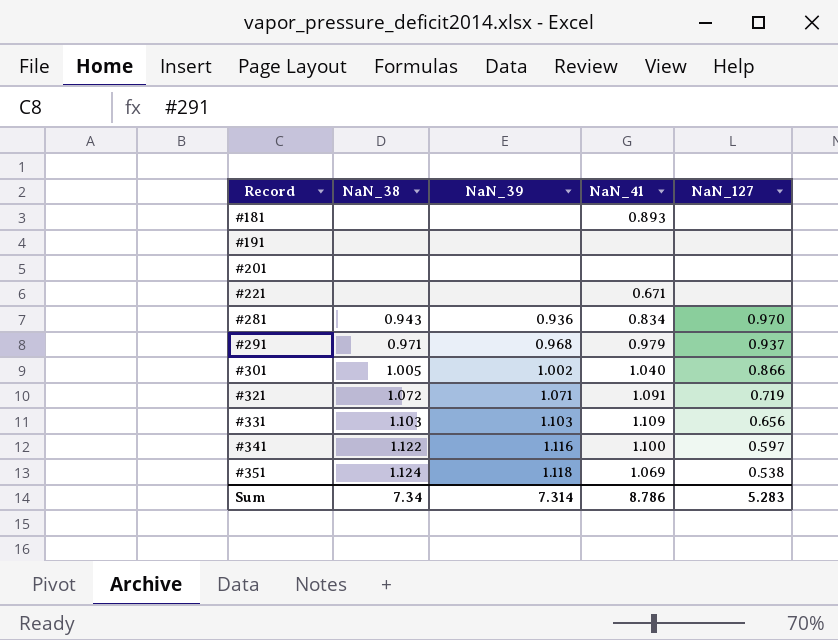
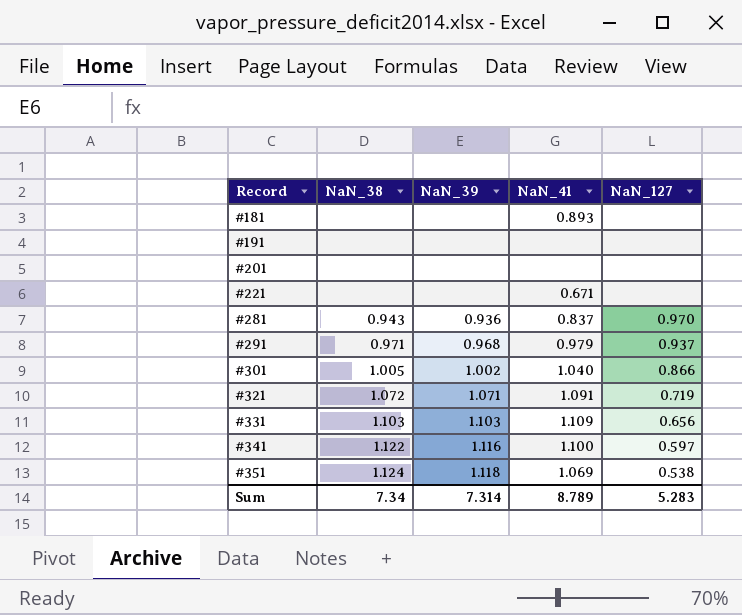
#281 | NaN_41: 0.834 -> 0.837
Sum | NaN_41: 8.786 -> 8.789

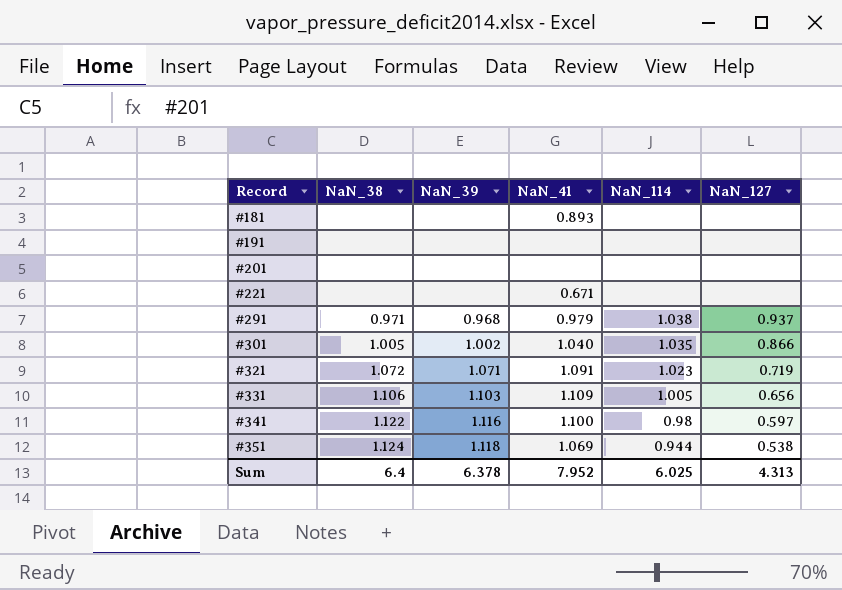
column NaN_114 | position: none -> 5
row #281: 0.943 | 0.936 | 0.837 | 0.970 -> none
#331 | NaN_38: 1.103 -> 1.106
Sum | NaN_38: 7.34 -> 6.4
Sum | NaN_39: 7.314 -> 6.378
Sum | NaN_41: 8.789 -> 7.952
Sum | NaN_127: 5.283 -> 4.313

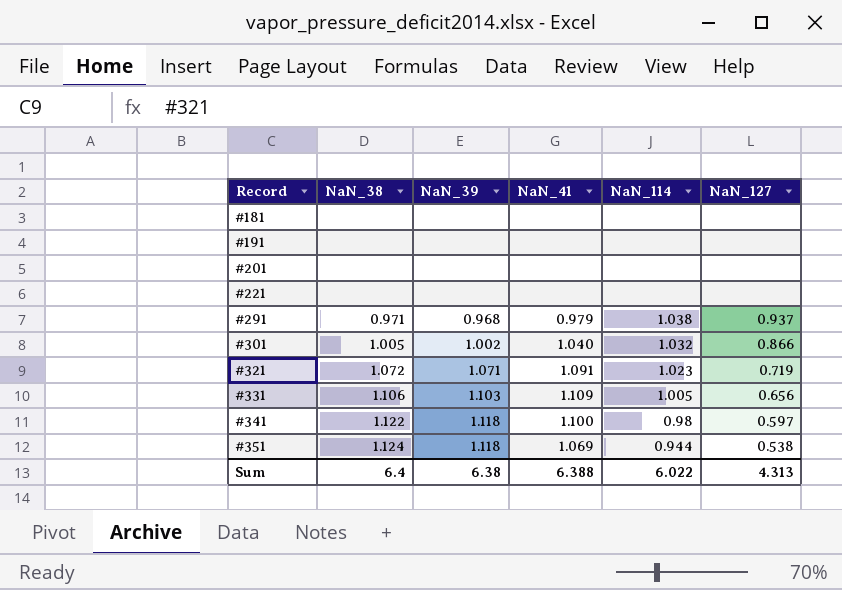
#181 | NaN_41: 0.893 -> none
#221 | NaN_41: 0.671 -> none
#301 | NaN_114: 1.035 -> 1.032
#341 | NaN_39: 1.116 -> 1.118
Sum | NaN_39: 6.378 -> 6.38
Sum | NaN_41: 7.952 -> 6.388
Sum | NaN_114: 6.025 -> 6.022

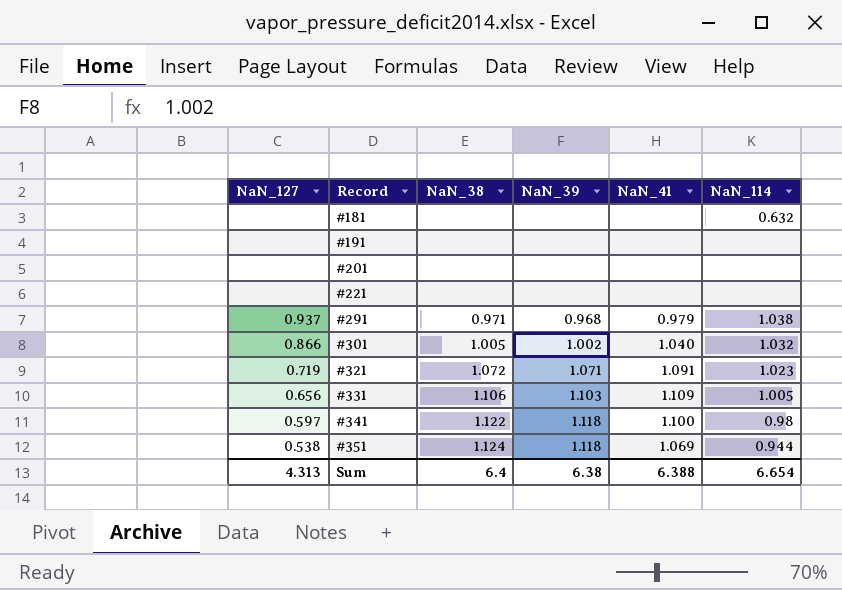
column NaN_127 | position: 6 -> 1
#181 | NaN_114: none -> 0.632
Sum | NaN_114: 6.022 -> 6.654

